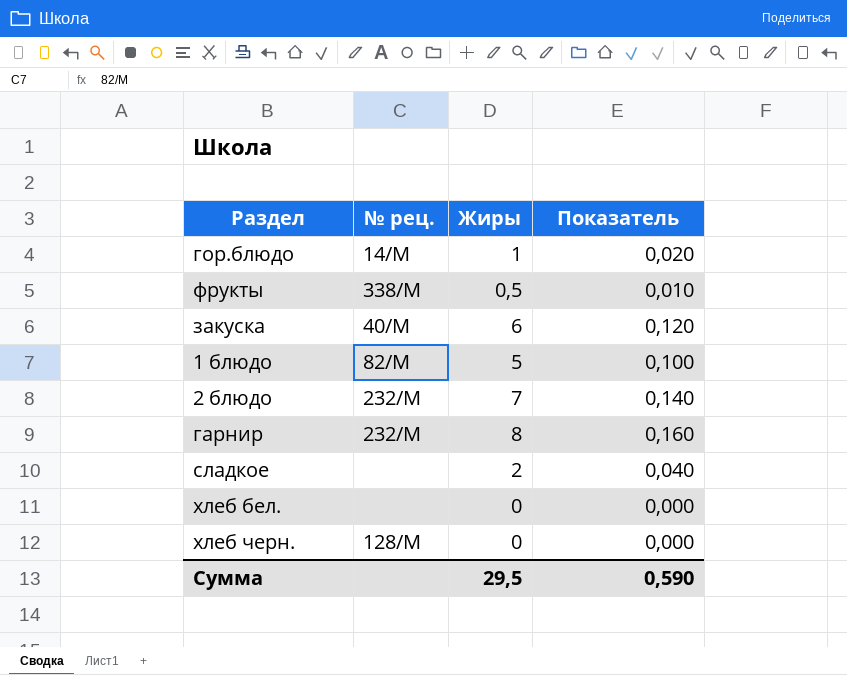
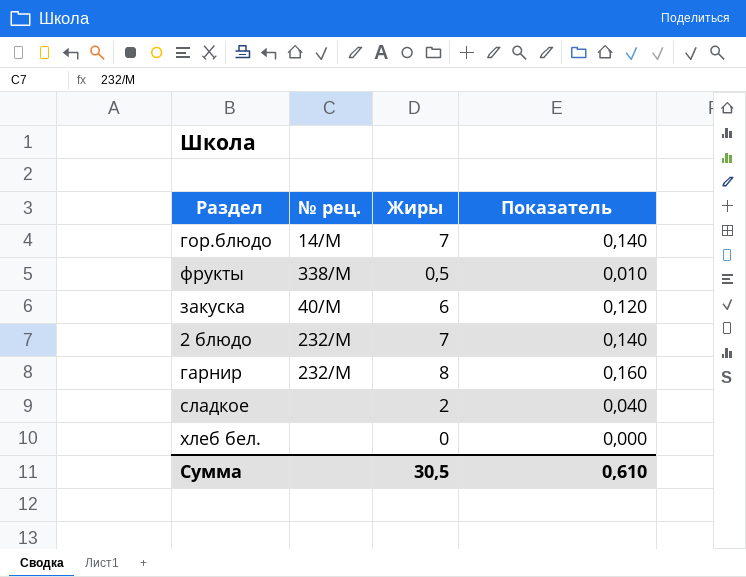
row 1 блюдо: 82/М | 5 | 0,100 -> none
row хлеб черн.: 128/М | 0 | 0,000 -> none
гор.блюдо | Жиры: 1 -> 7
гор.блюдо | Показатель: 0,020 -> 0,140
Сумма | Жиры: 29,5 -> 30,5
Сумма | Показатель: 0,590 -> 0,610

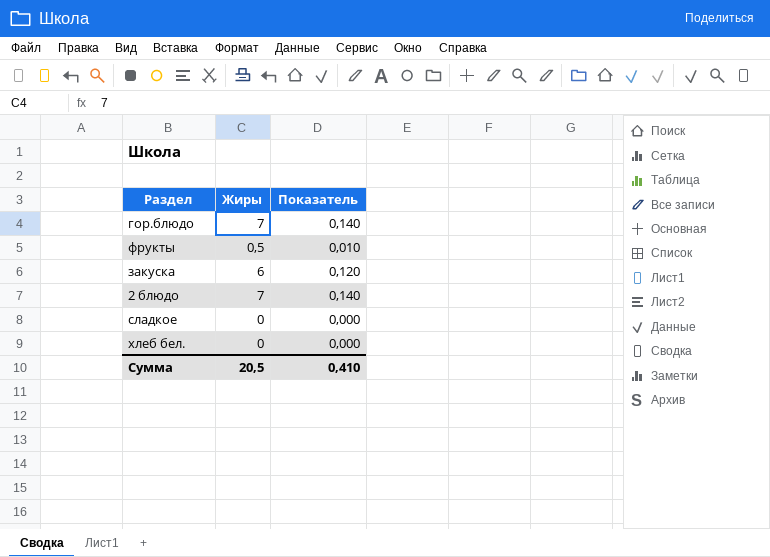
column № рец. | position: 2 -> none
row гарнир: 232/М | 8 | 0,160 -> none
сладкое | Жиры: 2 -> 0
сладкое | Показатель: 0,040 -> 0,000
Сумма | Жиры: 30,5 -> 20,5
Сумма | Показатель: 0,610 -> 0,410

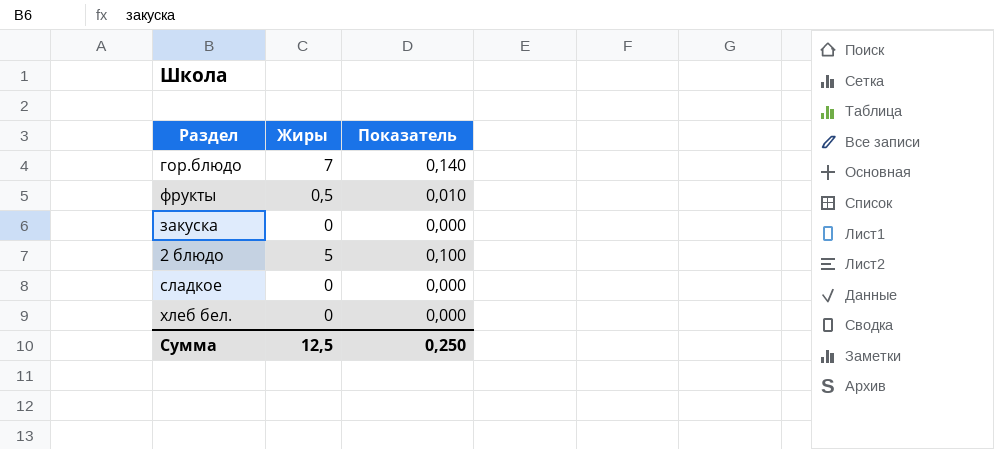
закуска | Жиры: 6 -> 0
закуска | Показатель: 0,120 -> 0,000
2 блюдо | Жиры: 7 -> 5
2 блюдо | Показатель: 0,140 -> 0,100
Сумма | Жиры: 20,5 -> 12,5
Сумма | Показатель: 0,410 -> 0,250

